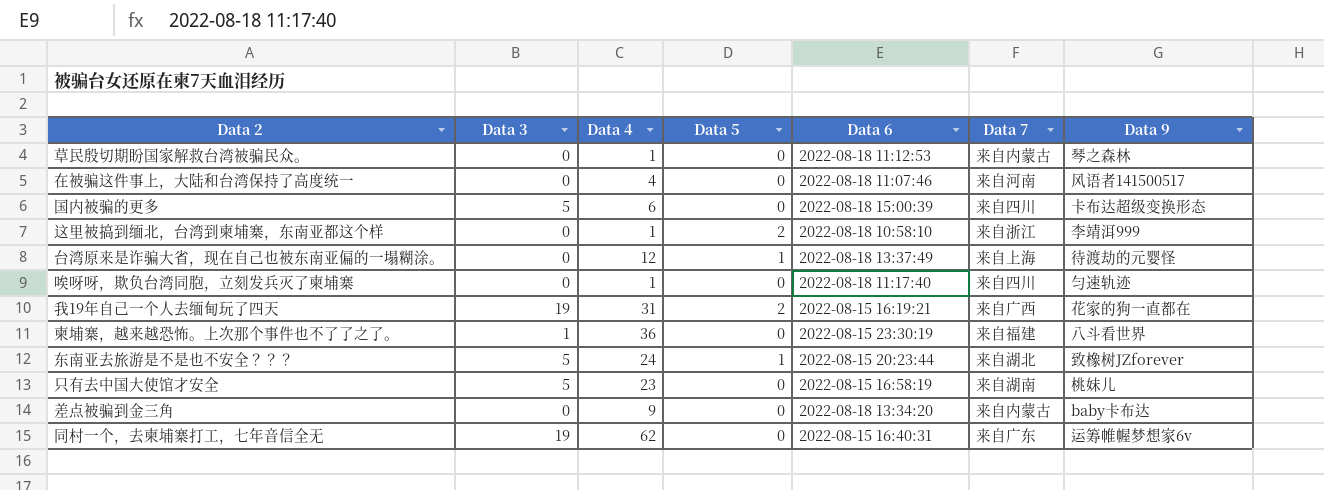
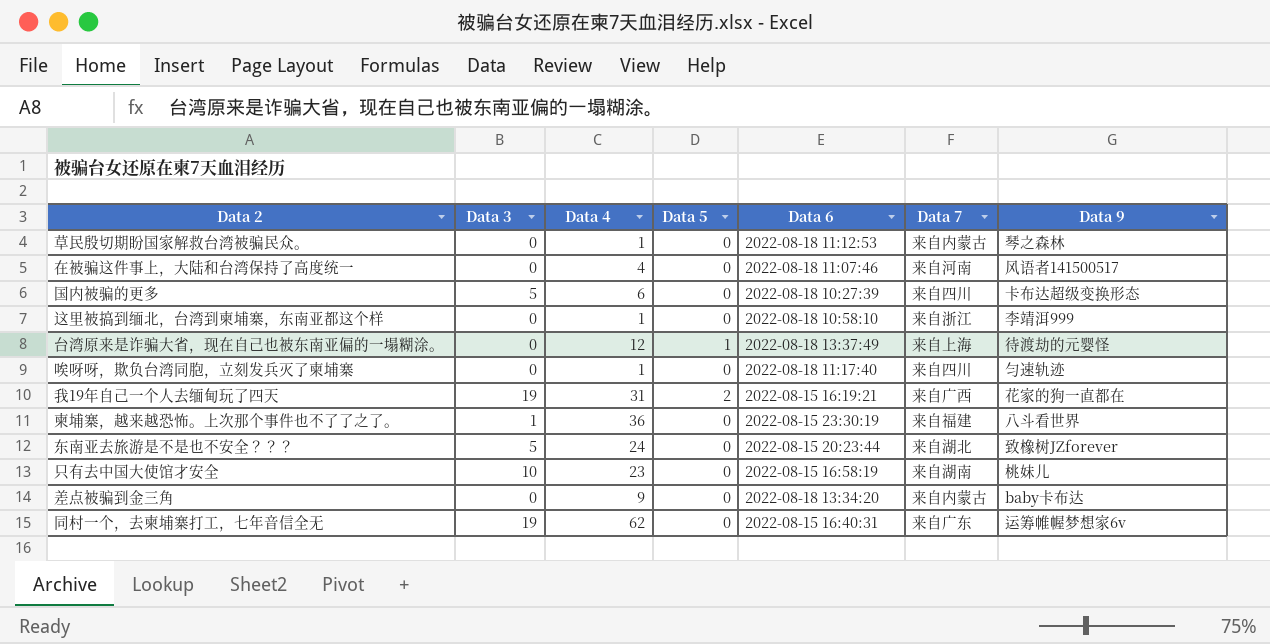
国内被骗的更多 | Data 6: 2022-08-18 15:00:39 -> 2022-08-18 10:27:39
这里被搞到缅北，台湾到柬埔寨，东南亚都这个样 | Data 5: 2 -> 0
东南亚去旅游是不是也不安全？？？ | Data 5: 1 -> 0
只有去中国大使馆才安全 | Data 3: 5 -> 10

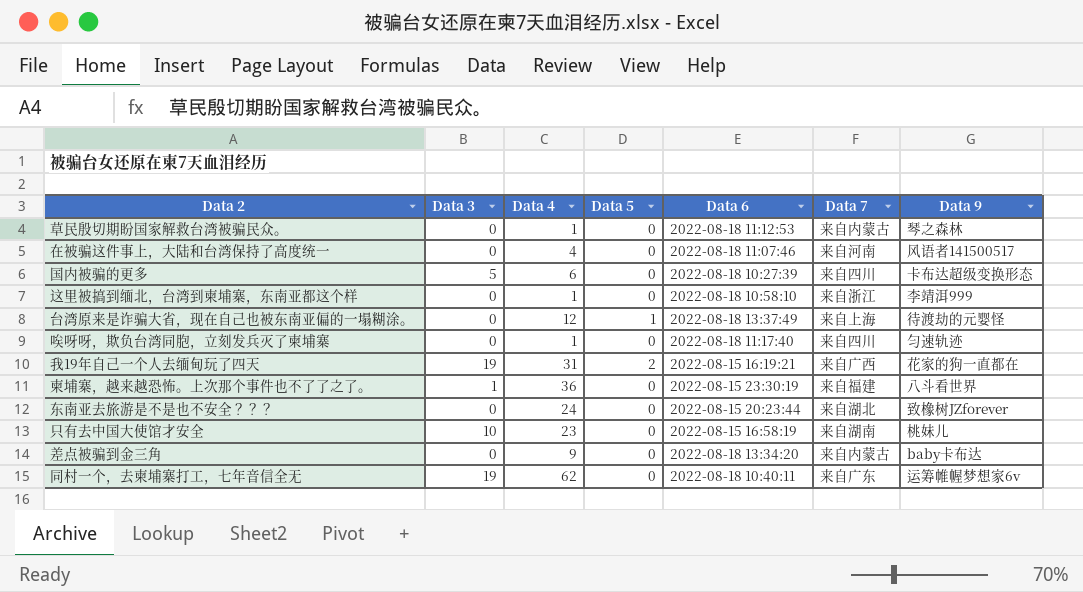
东南亚去旅游是不是也不安全？？？ | Data 3: 5 -> 0
同村一个，去柬埔寨打工，七年音信全无 | Data 6: 2022-08-15 16:40:31 -> 2022-08-18 10:40:11

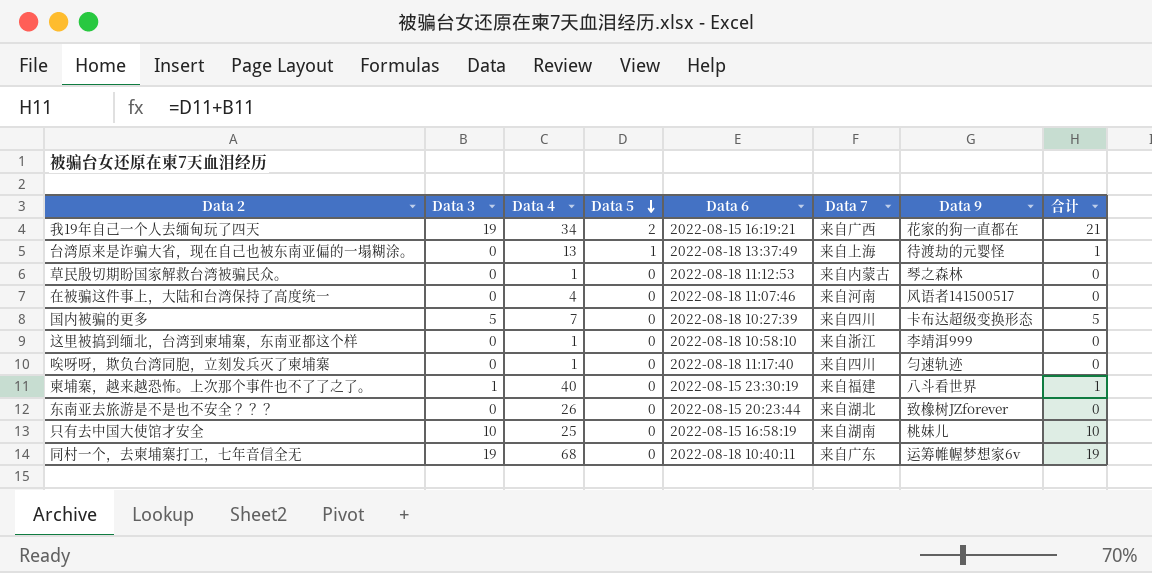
row order: none -> Data 5 descending
column 合计 | formula: none -> [Data 3] + [Data 5]
row 差点被骗到金三角: 0 | 9 | 0 | 2022-08-18 13:34:20 | 来自内蒙古 | baby卡布达 -> none
我19年自己一个人去缅甸玩了四天 | Data 4: 31 -> 34
台湾原来是诈骗大省，现在自己也被东南亚偏的一塌糊涂。 | Data 4: 12 -> 13
国内被骗的更多 | Data 4: 6 -> 7
柬埔寨，越来越恐怖。上次那个事件也不了了之了。 | Data 4: 36 -> 40
东南亚去旅游是不是也不安全？？？ | Data 4: 24 -> 26
只有去中国大使馆才安全 | Data 4: 23 -> 25
同村一个，去柬埔寨打工，七年音信全无 | Data 4: 62 -> 68

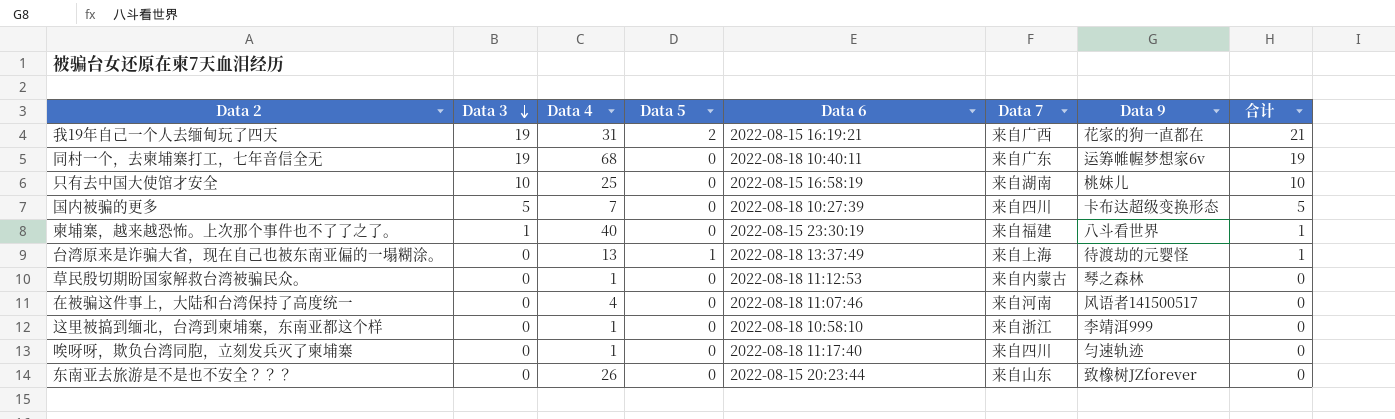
row order: Data 5 descending -> Data 3 descending
我19年自己一个人去缅甸玩了四天 | Data 4: 34 -> 31
东南亚去旅游是不是也不安全？？？ | Data 7: 来自湖北 -> 来自山东

